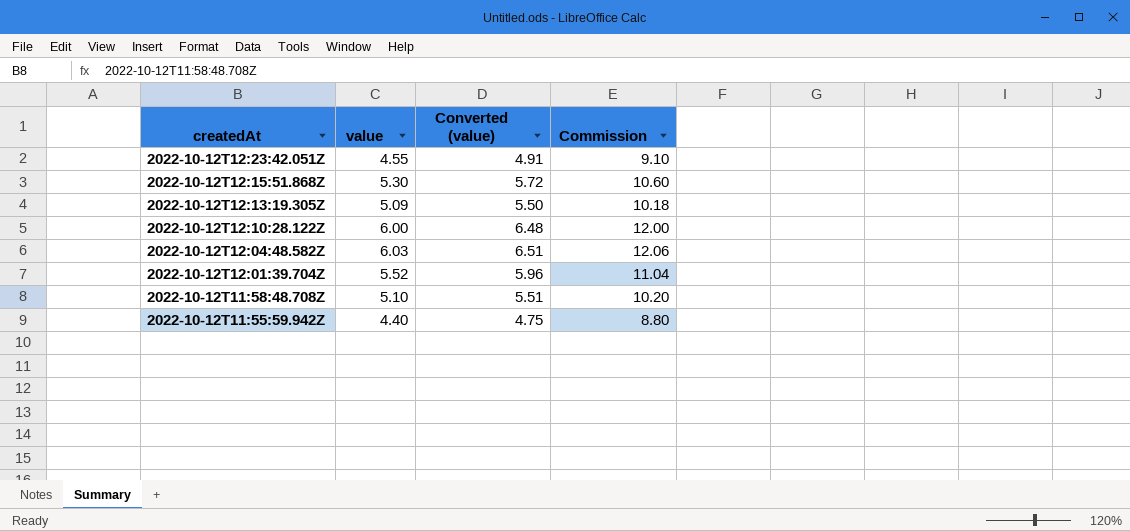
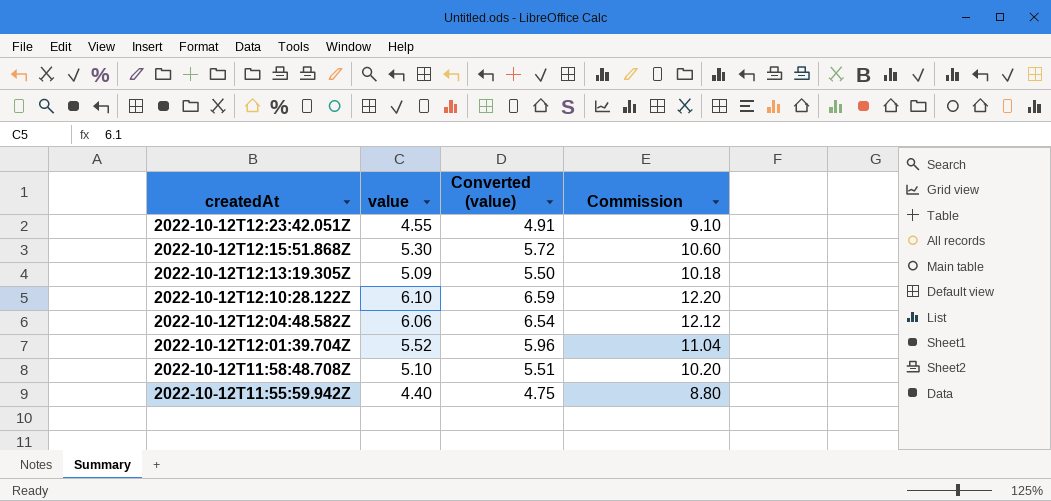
2022-10-12T12:10:28.122Z | value: 6.00 -> 6.10
2022-10-12T12:10:28.122Z | Converted (value): 6.48 -> 6.59
2022-10-12T12:10:28.122Z | Commission: 12.00 -> 12.20
2022-10-12T12:04:48.582Z | value: 6.03 -> 6.06
2022-10-12T12:04:48.582Z | Converted (value): 6.51 -> 6.54
2022-10-12T12:04:48.582Z | Commission: 12.06 -> 12.12

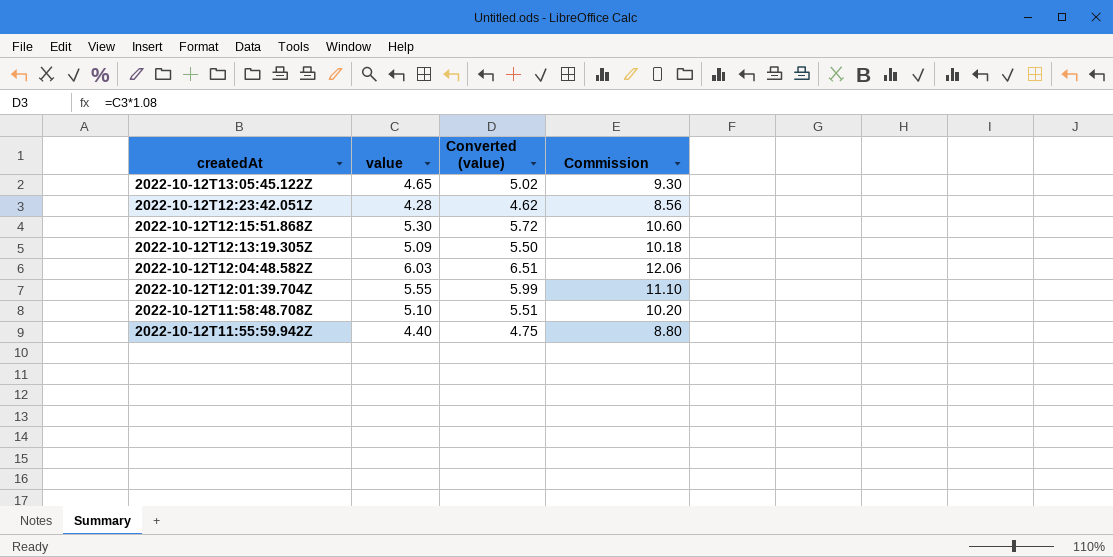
row 2022-10-12T12:10:28.122Z: 6.10 | 6.59 | 12.20 -> none
row 2022-10-12T13:05:45.122Z: none -> 4.65 | 5.02 | 9.30
2022-10-12T12:23:42.051Z | value: 4.55 -> 4.28
2022-10-12T12:23:42.051Z | Converted (value): 4.91 -> 4.62
2022-10-12T12:23:42.051Z | Commission: 9.10 -> 8.56
2022-10-12T12:04:48.582Z | value: 6.06 -> 6.03
2022-10-12T12:04:48.582Z | Converted (value): 6.54 -> 6.51
2022-10-12T12:04:48.582Z | Commission: 12.12 -> 12.06
2022-10-12T12:01:39.704Z | value: 5.52 -> 5.55
2022-10-12T12:01:39.704Z | Converted (value): 5.96 -> 5.99
2022-10-12T12:01:39.704Z | Commission: 11.04 -> 11.10

